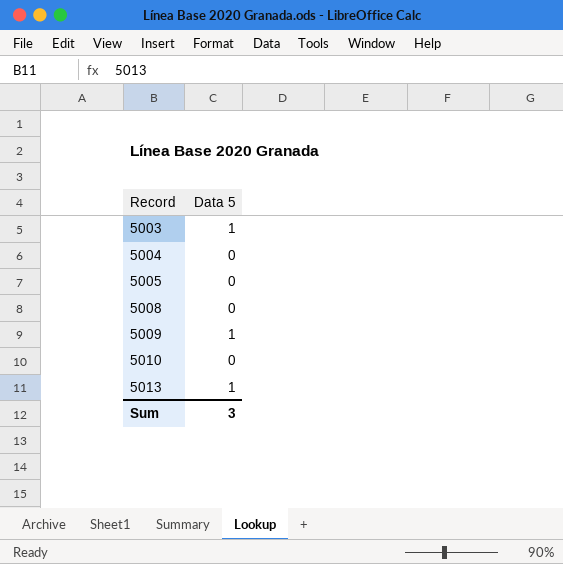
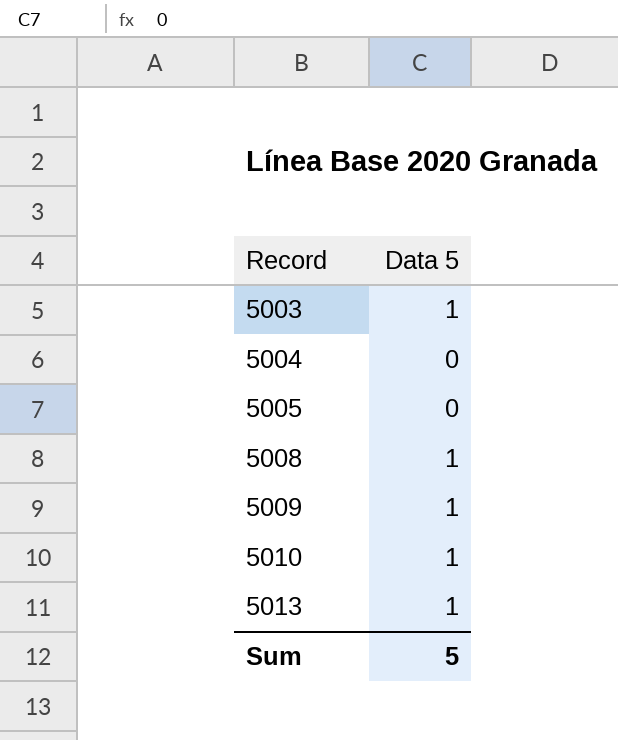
5008 | Data 5: 0 -> 1
5010 | Data 5: 0 -> 1
Sum | Data 5: 3 -> 5

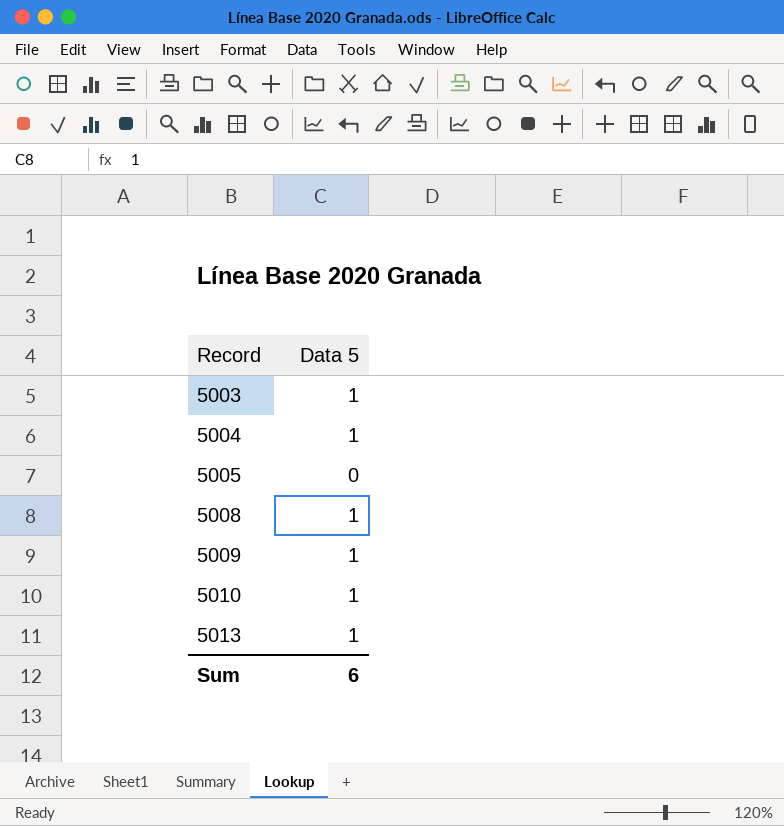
5004 | Data 5: 0 -> 1
Sum | Data 5: 5 -> 6

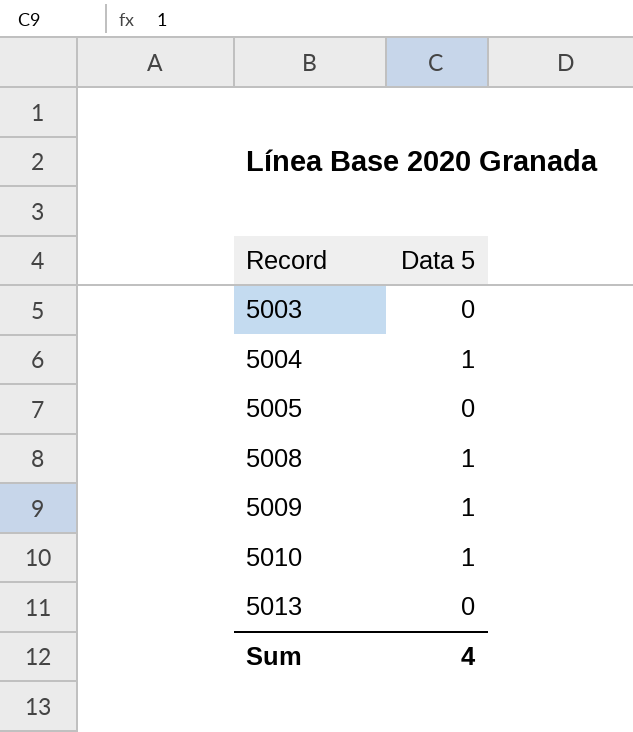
5003 | Data 5: 1 -> 0
5013 | Data 5: 1 -> 0
Sum | Data 5: 6 -> 4

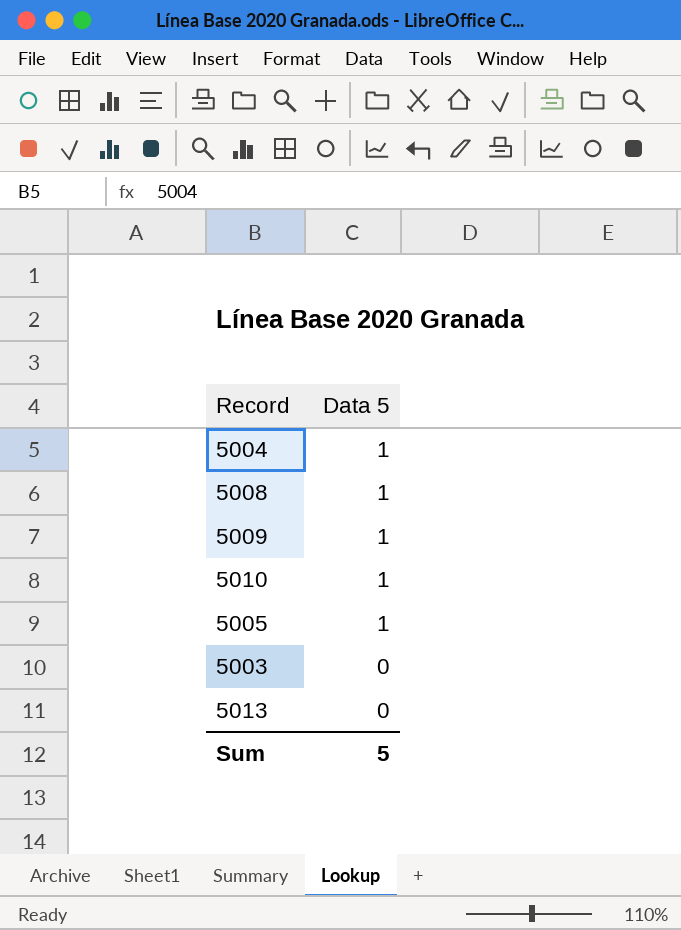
row order: Record ascending -> Data 5 descending
5005 | Data 5: 0 -> 1
Sum | Data 5: 4 -> 5

